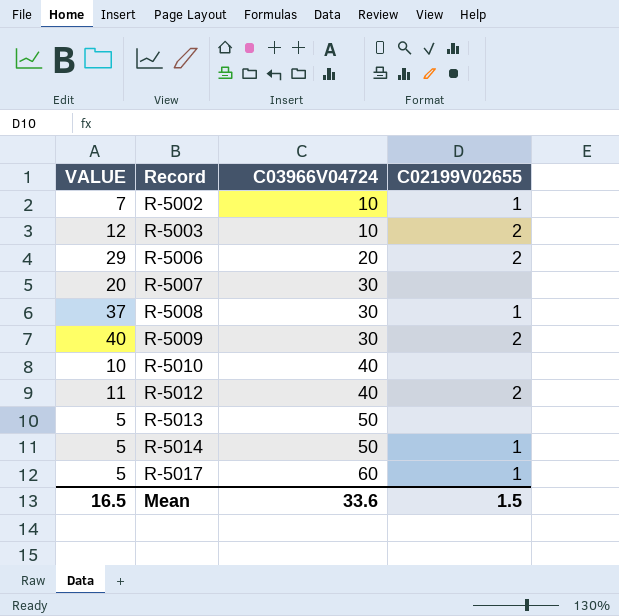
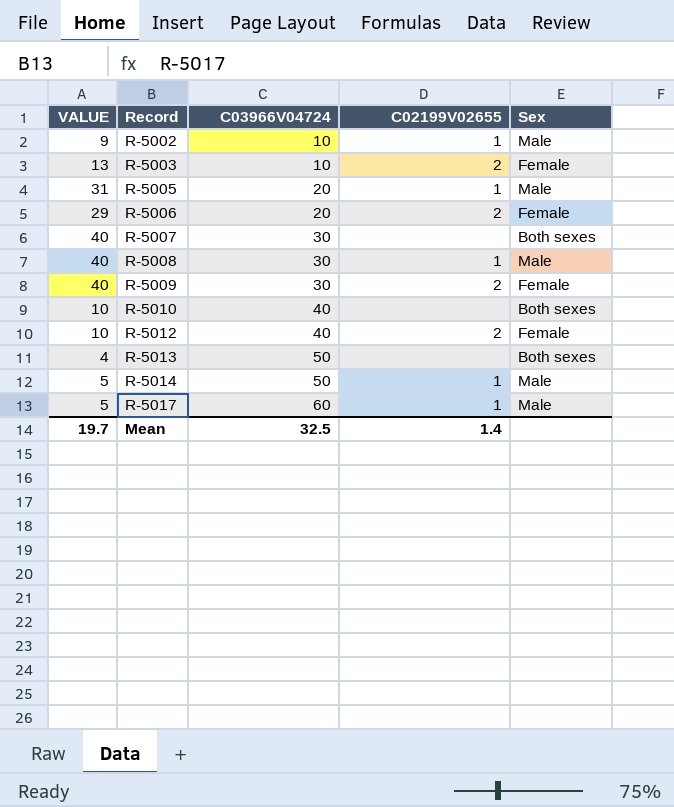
column Sex | position: none -> 5
R-5002 | VALUE: 7 -> 9
R-5003 | VALUE: 12 -> 13
row R-5005: none -> 31 | 20 | 1 | Male
R-5007 | VALUE: 20 -> 40
R-5008 | VALUE: 37 -> 40
R-5012 | VALUE: 11 -> 10
R-5013 | VALUE: 5 -> 4
Mean | VALUE: 16.5 -> 19.7
Mean | C03966V04724: 33.6 -> 32.5
Mean | C02199V02655: 1.5 -> 1.4

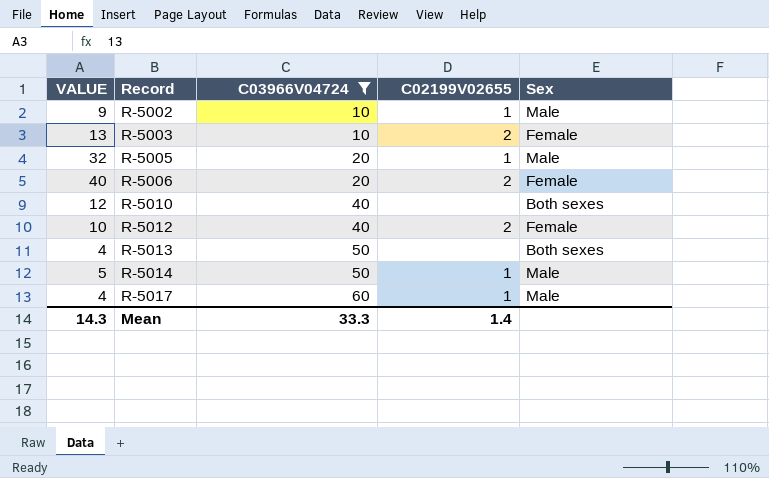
filter: none -> C03966V04724 != 30
R-5005 | VALUE: 31 -> 32
R-5006 | VALUE: 29 -> 40
R-5010 | VALUE: 10 -> 12
R-5017 | VALUE: 5 -> 4
Mean | VALUE: 19.7 -> 14.3
Mean | C03966V04724: 32.5 -> 33.3

